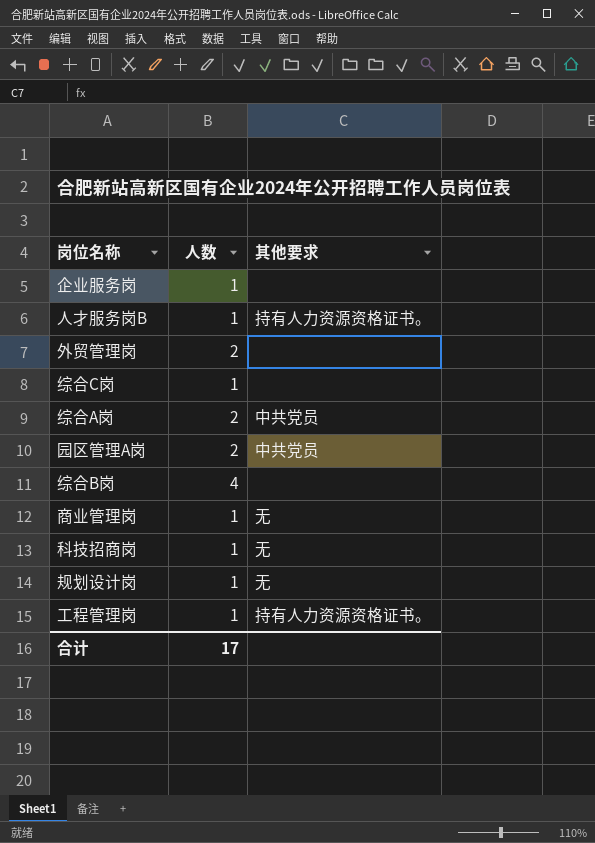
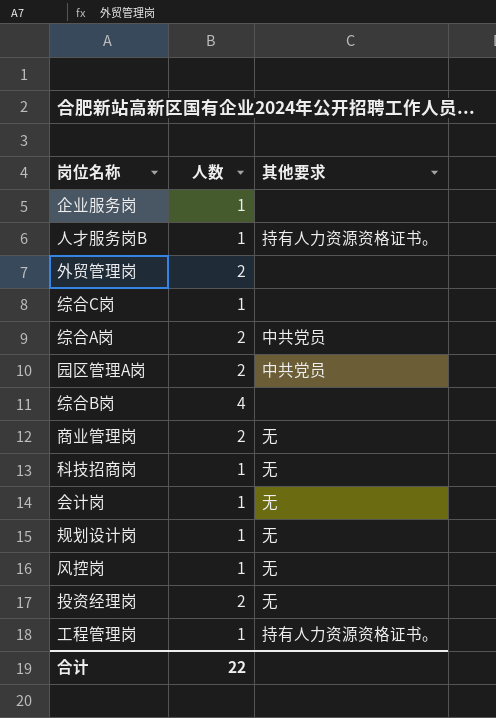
商业管理岗 | 人数: 1 -> 2
row 会计岗: none -> 1 | 无
row 风控岗: none -> 1 | 无
row 投资经理岗: none -> 2 | 无
合计 | 人数: 17 -> 22

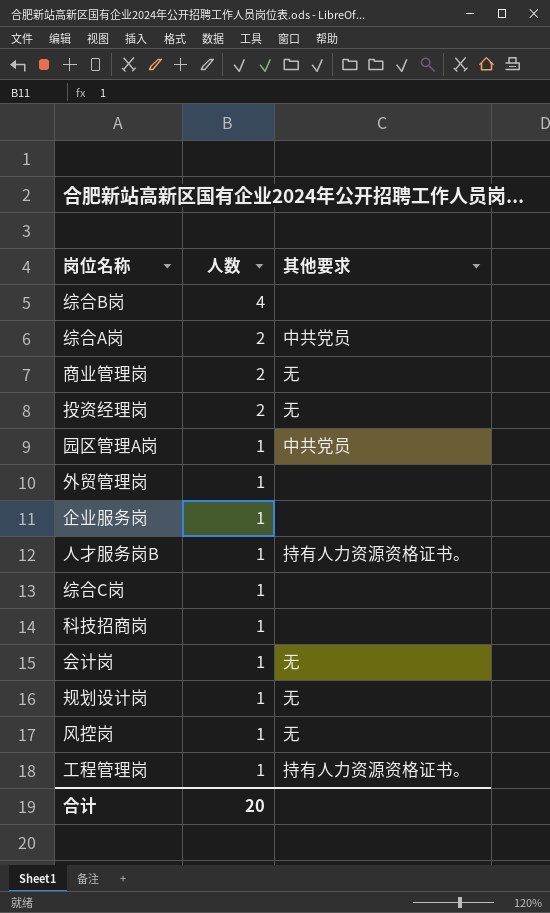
row order: none -> 人数 descending
园区管理A岗 | 人数: 2 -> 1
外贸管理岗 | 人数: 2 -> 1
科技招商岗 | 其他要求: 无 -> none
合计 | 人数: 22 -> 20

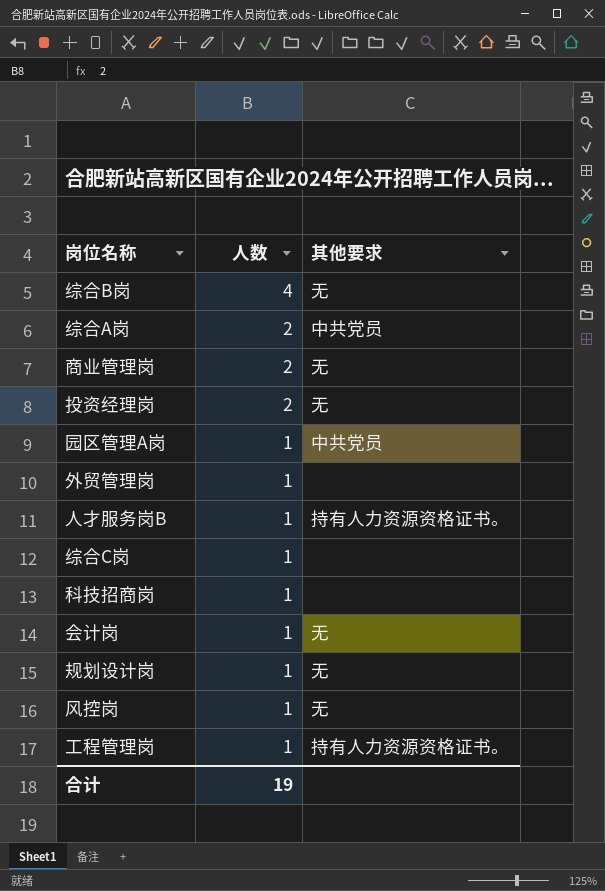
row 企业服务岗: 1 | none -> none
综合B岗 | 其他要求: none -> 无
合计 | 人数: 20 -> 19

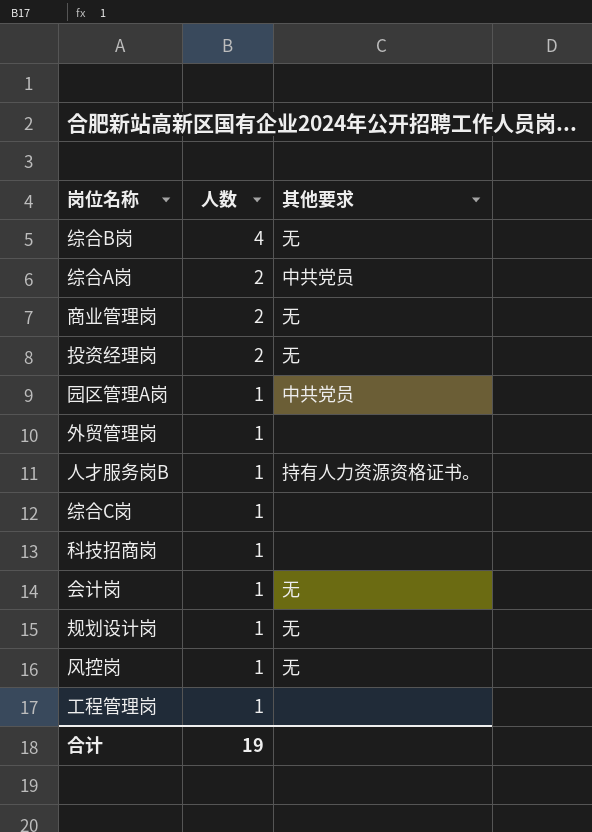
工程管理岗 | 其他要求: 持有人力资源资格证书。 -> none

